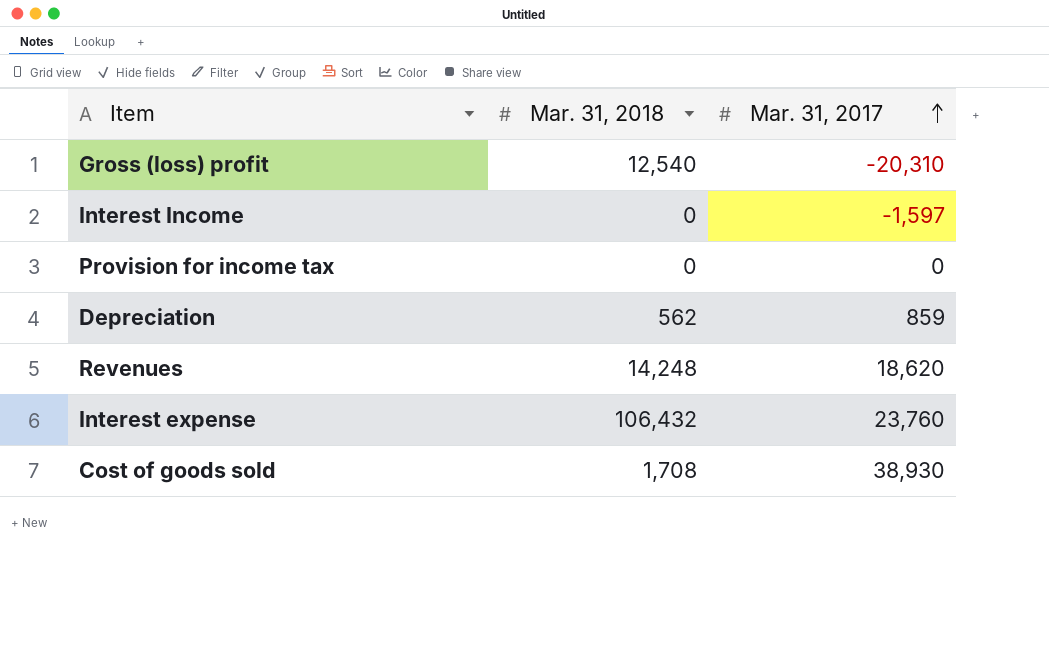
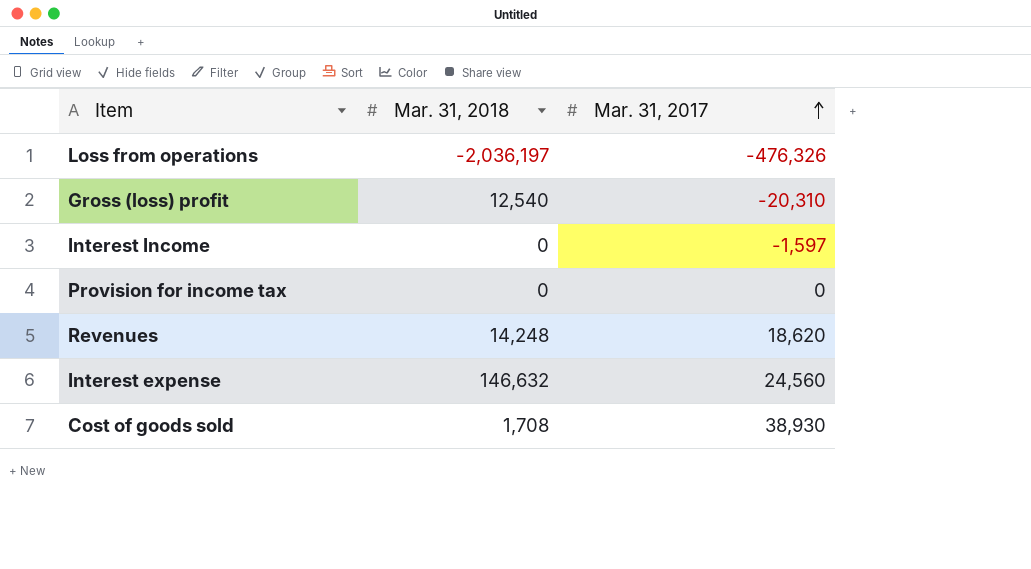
row Depreciation: 562 | 859 -> none
row Loss from operations: none -> -2,036,197 | -476,326
Interest expense | Mar. 31, 2018: 106,432 -> 146,632
Interest expense | Mar. 31, 2017: 23,760 -> 24,560

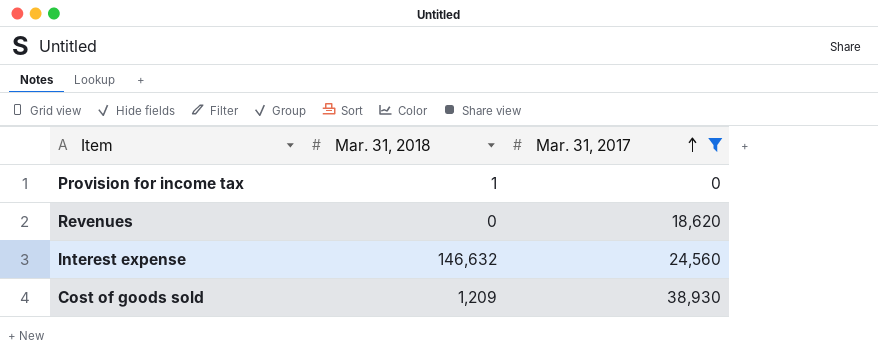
filter: none -> Mar. 31, 2017 >= 0
Provision for income tax | Mar. 31, 2018: 0 -> 1
Revenues | Mar. 31, 2018: 14,248 -> 0
Cost of goods sold | Mar. 31, 2018: 1,708 -> 1,209

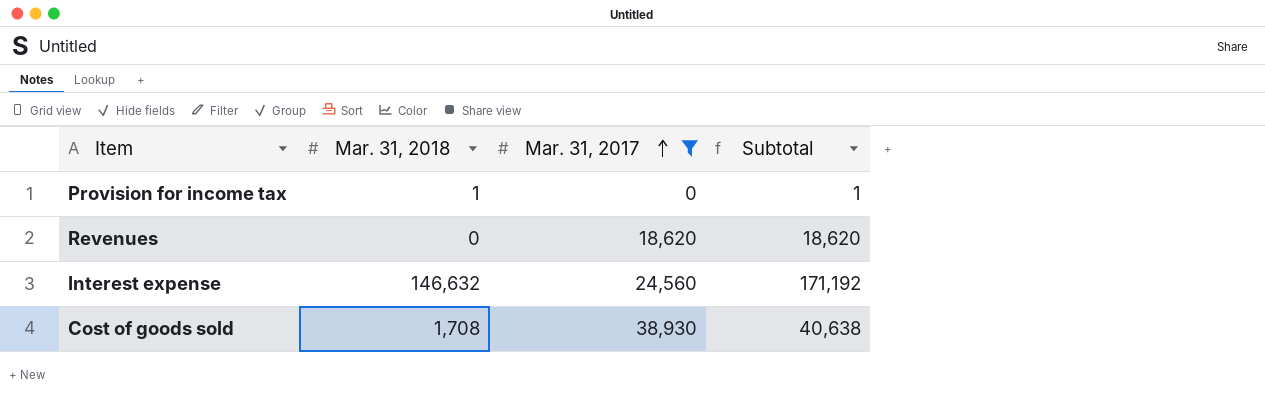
column Subtotal | formula: none -> [Mar. 31, 2018] + [Mar. 31, 2017]
Cost of goods sold | Mar. 31, 2018: 1,209 -> 1,708

